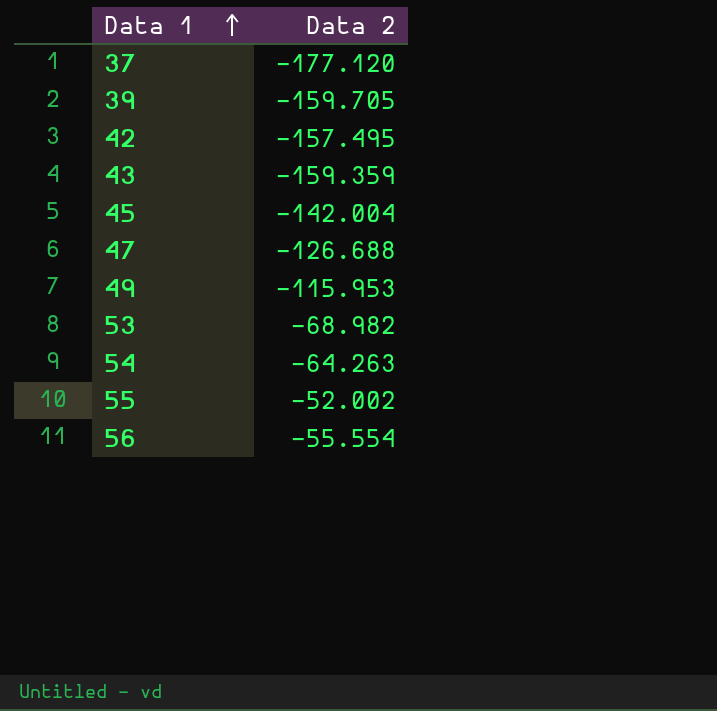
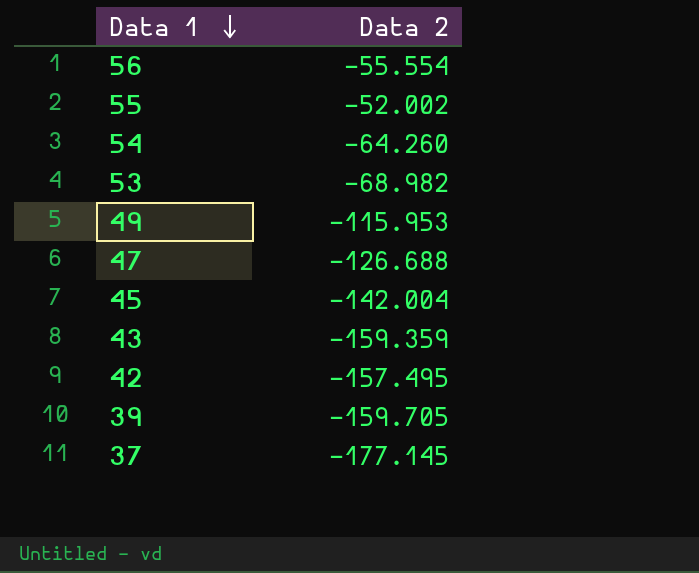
row order: Data 1 ascending -> Data 1 descending
54 | Data 2: -64.263 -> -64.260
37 | Data 2: -177.120 -> -177.145

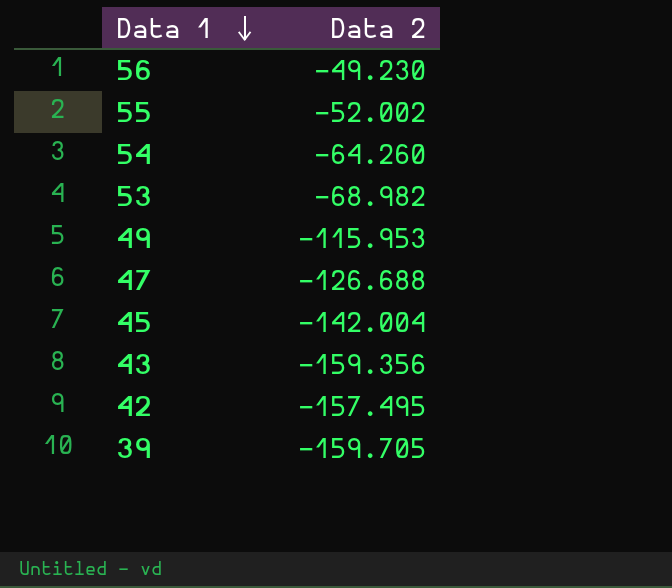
row 37: -177.145 -> none
56 | Data 2: -55.554 -> -49.230
43 | Data 2: -159.359 -> -159.356

